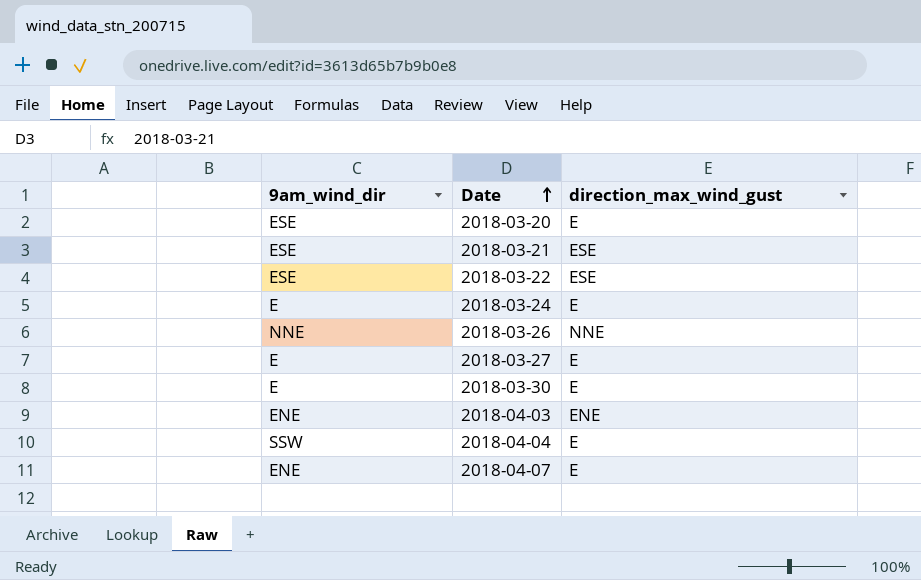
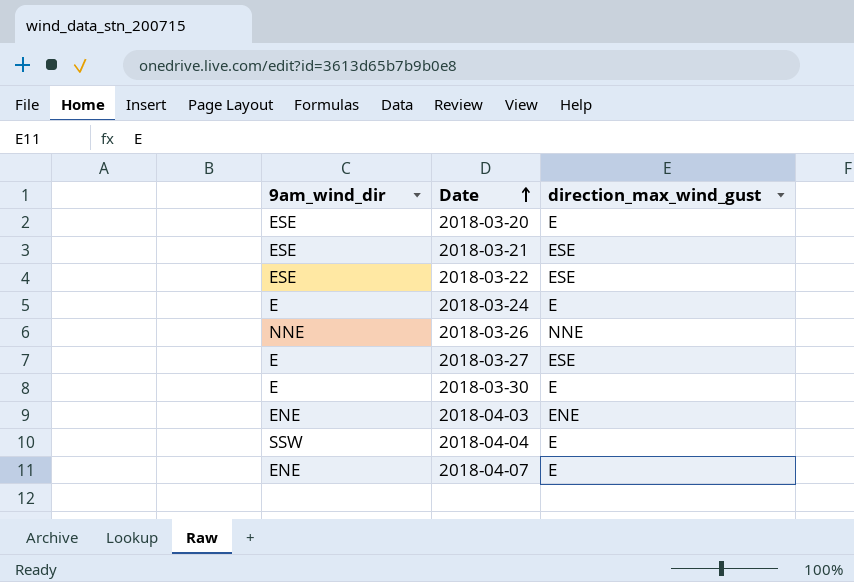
2018-03-27 | direction_max_wind_gust: E -> ESE

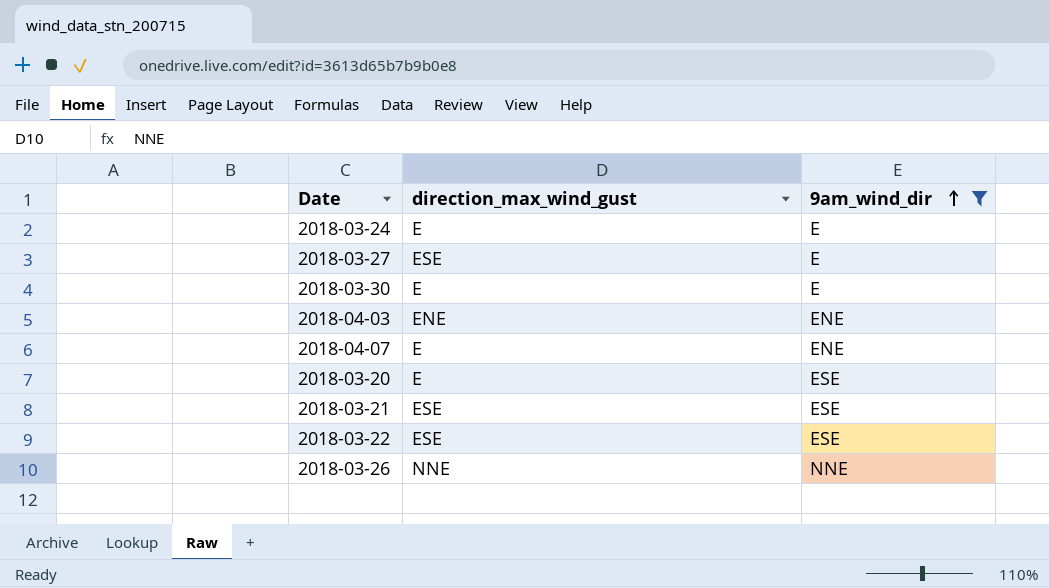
filter: none -> 9am_wind_dir != SSW
row order: Date ascending -> 9am_wind_dir ascending
column 9am_wind_dir | position: 1 -> 3

